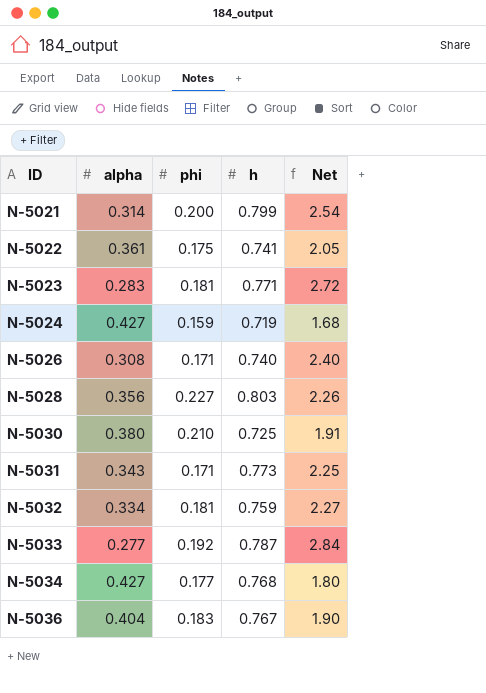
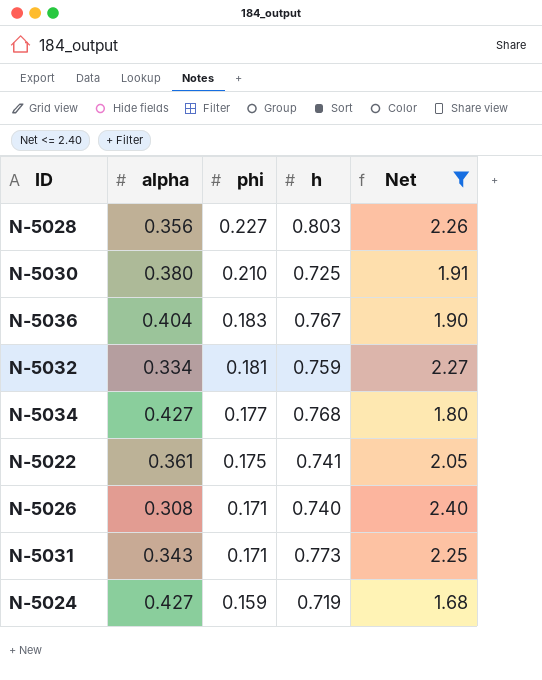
filter: none -> Net <= 2.40
row order: ID ascending -> phi descending

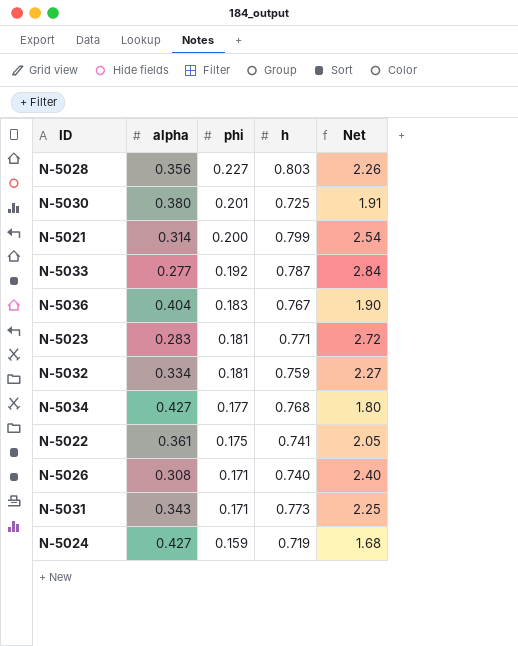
filter: Net <= 2.40 -> none
N-5030 | phi: 0.210 -> 0.201

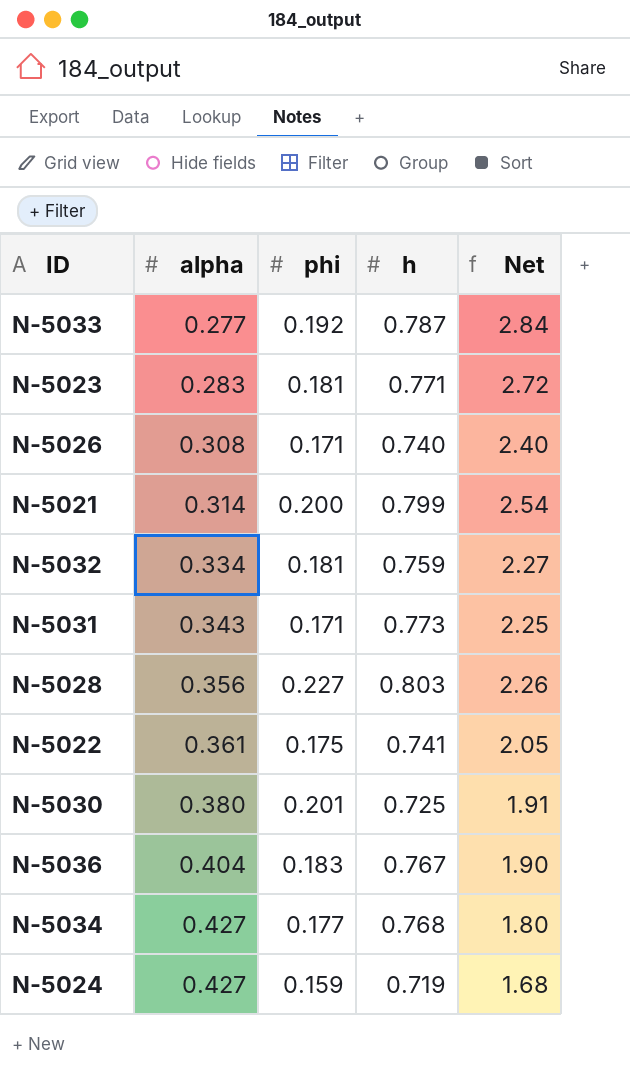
row order: phi descending -> alpha ascending

